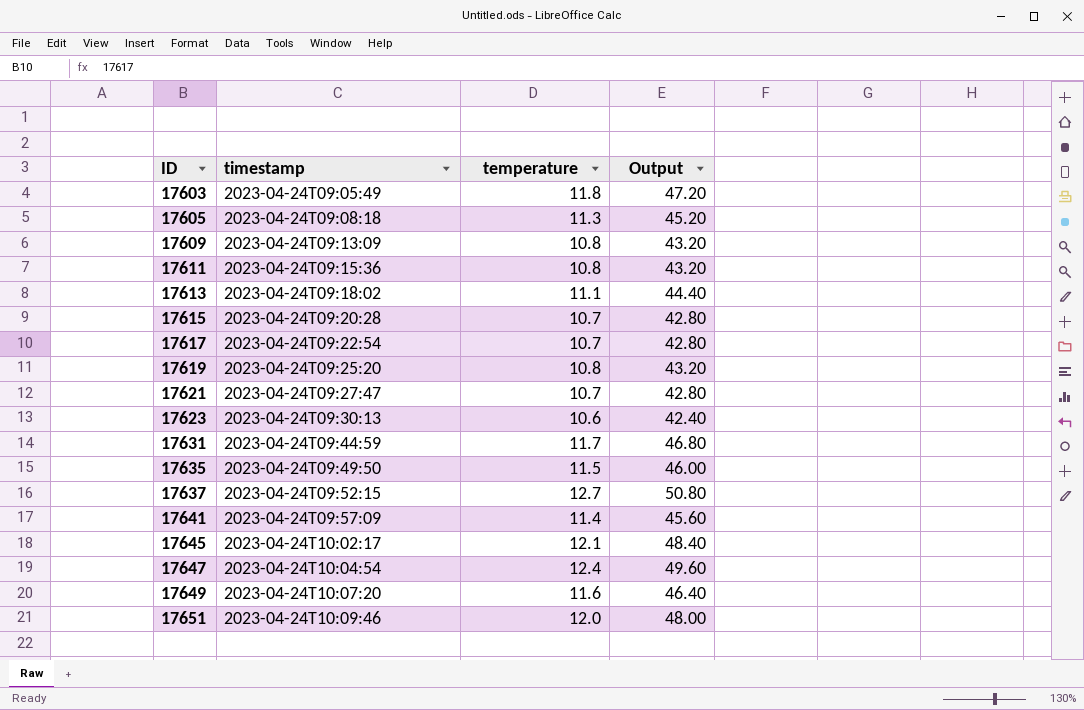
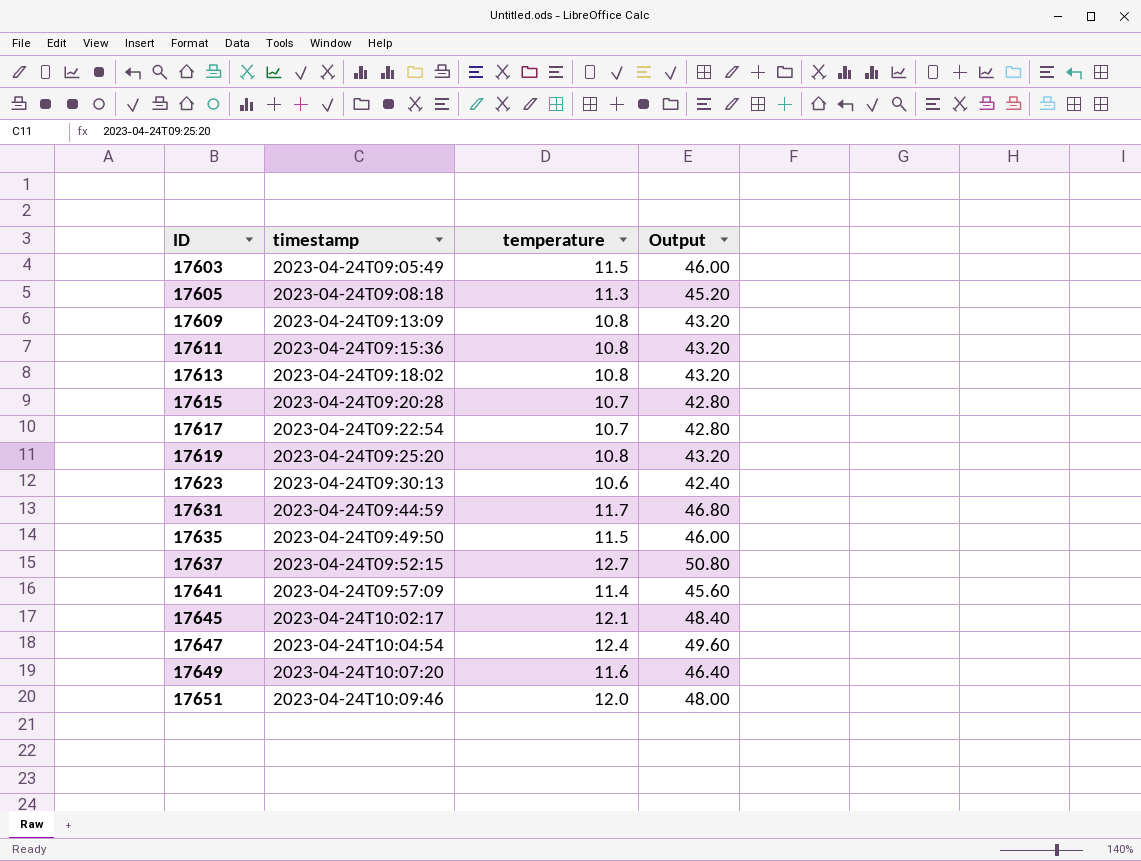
row 17621: 2023-04-24T09:27:47 | 10.7 | 42.80 -> none
17603 | temperature: 11.8 -> 11.5
17603 | Output: 47.20 -> 46.00
17613 | temperature: 11.1 -> 10.8
17613 | Output: 44.40 -> 43.20

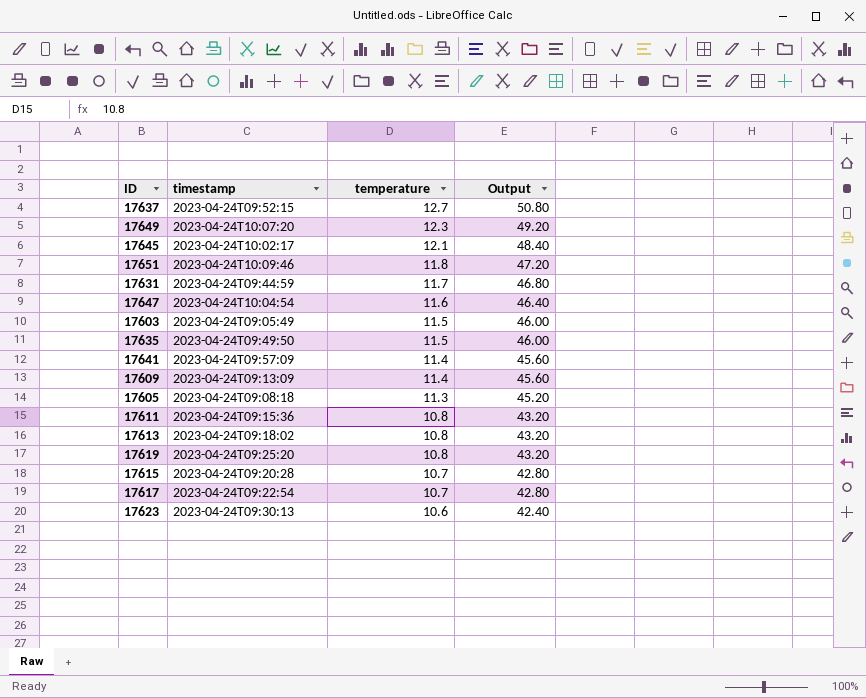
row order: ID ascending -> temperature descending
17649 | temperature: 11.6 -> 12.3
17649 | Output: 46.40 -> 49.20
17651 | temperature: 12.0 -> 11.8
17651 | Output: 48.00 -> 47.20
17647 | temperature: 12.4 -> 11.6
17647 | Output: 49.60 -> 46.40
17609 | temperature: 10.8 -> 11.4
17609 | Output: 43.20 -> 45.60

